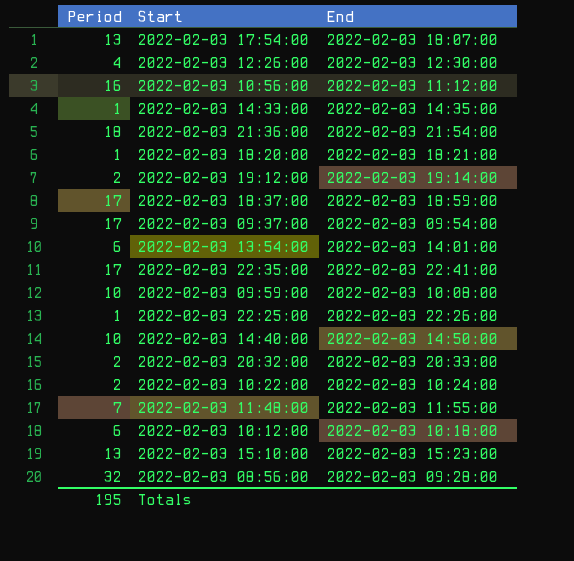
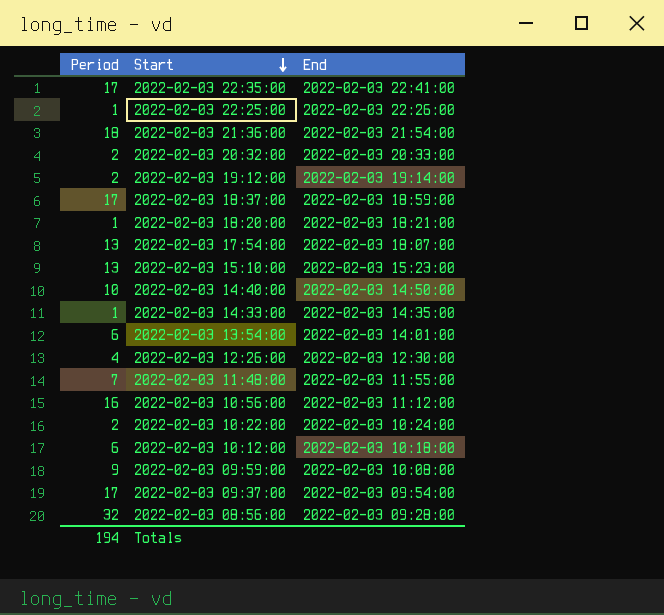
row order: none -> Start descending
2022-02-03 09:59:00 | Period: 10 -> 9
Totals | Period: 195 -> 194

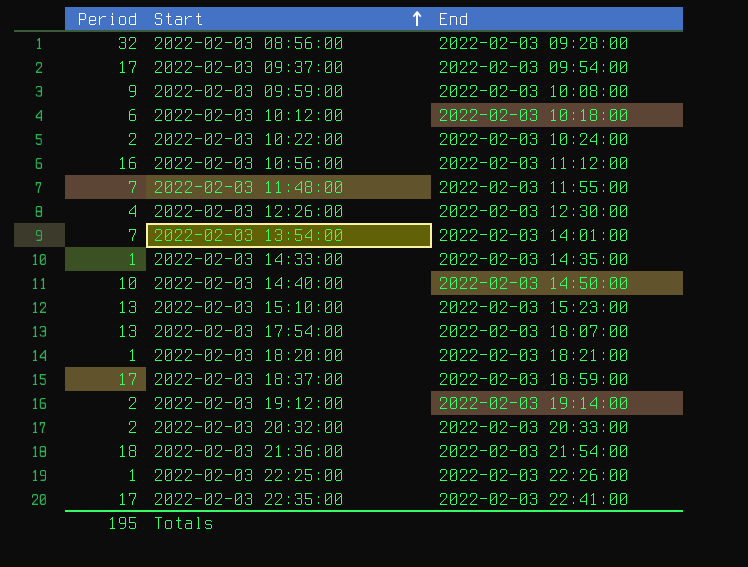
row order: Start descending -> Start ascending
2022-02-03 13:54:00 | Period: 6 -> 7
Totals | Period: 194 -> 195

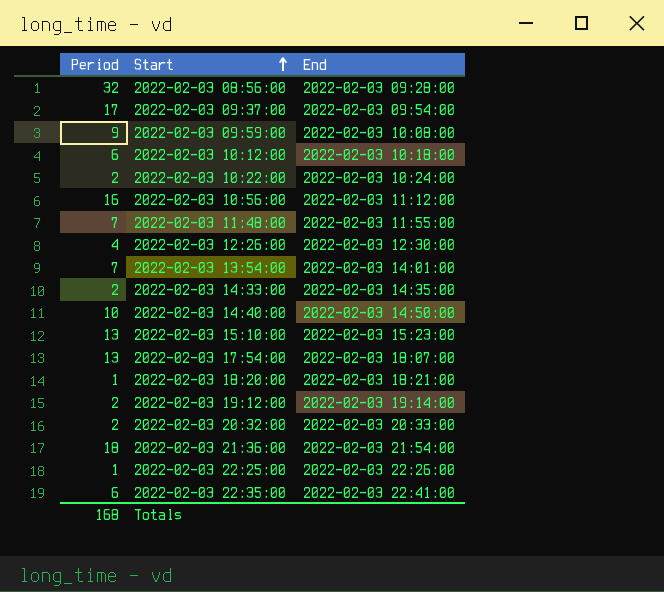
row 2022-02-03 18:37:00: 17 | 2022-02-03 18:59:00 -> none
2022-02-03 14:33:00 | Period: 1 -> 2
2022-02-03 22:35:00 | Period: 17 -> 6
Totals | Period: 195 -> 168

